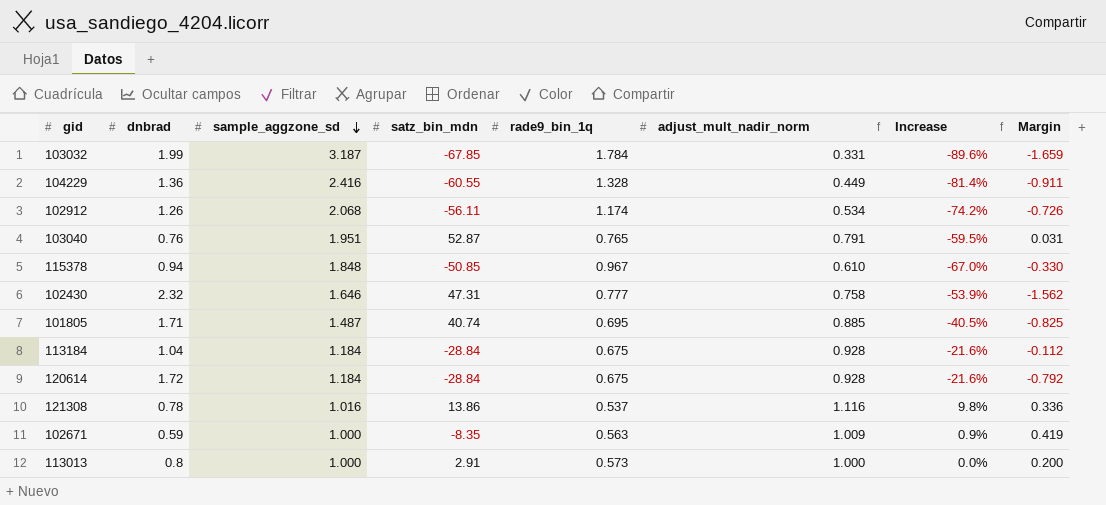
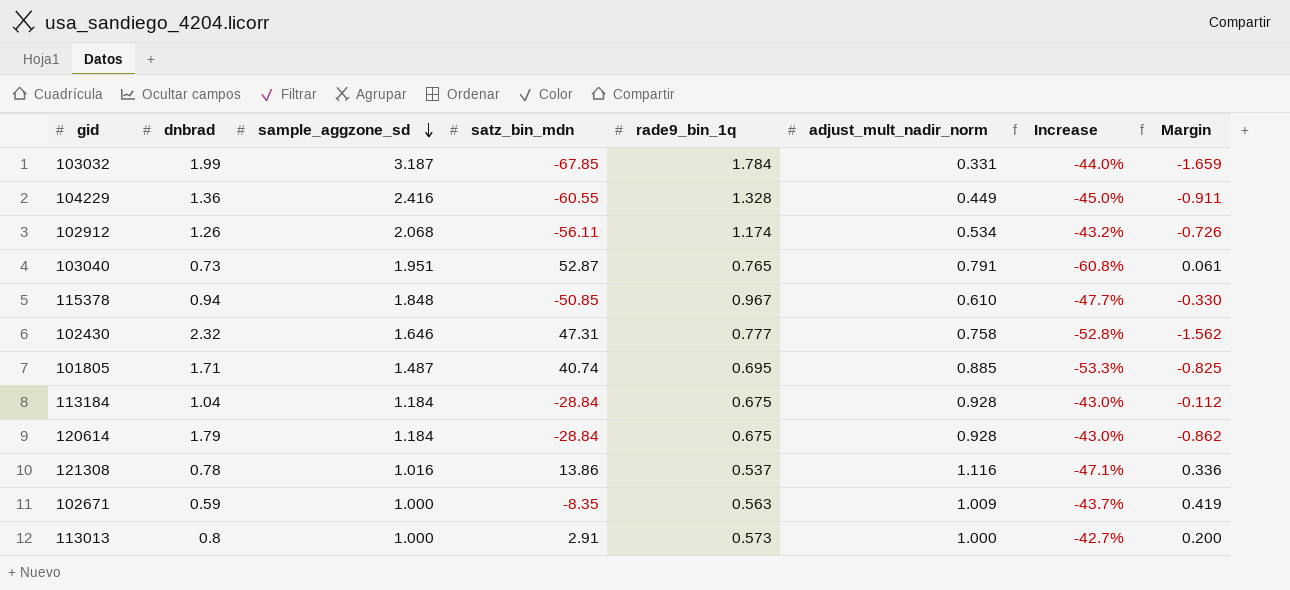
column Increase | formula: ([adjust_mult_nadir_norm] - [sample_aggzone_sd]) / [sample_aggzone_sd] -> ([rade9_bin_1q] - [sample_aggzone_sd]) / [sample_aggzone_sd]
103040 | dnbrad: 0.76 -> 0.73
103040 | Margin: 0.031 -> 0.061
120614 | dnbrad: 1.72 -> 1.79
120614 | Margin: -0.792 -> -0.862

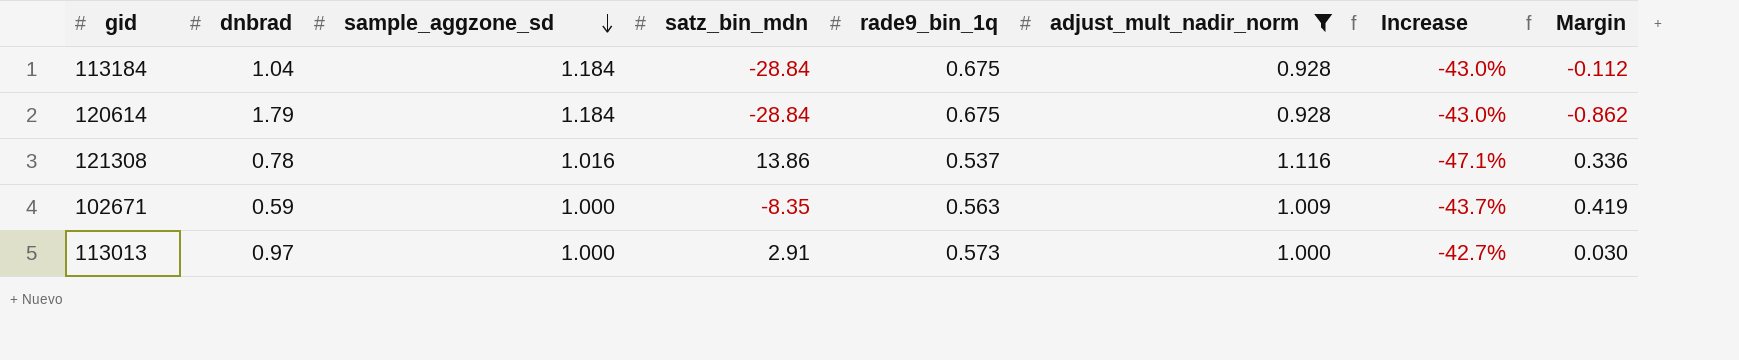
filter: none -> adjust_mult_nadir_norm >= 0.928
113013 | dnbrad: 0.8 -> 0.97
113013 | Margin: 0.200 -> 0.030

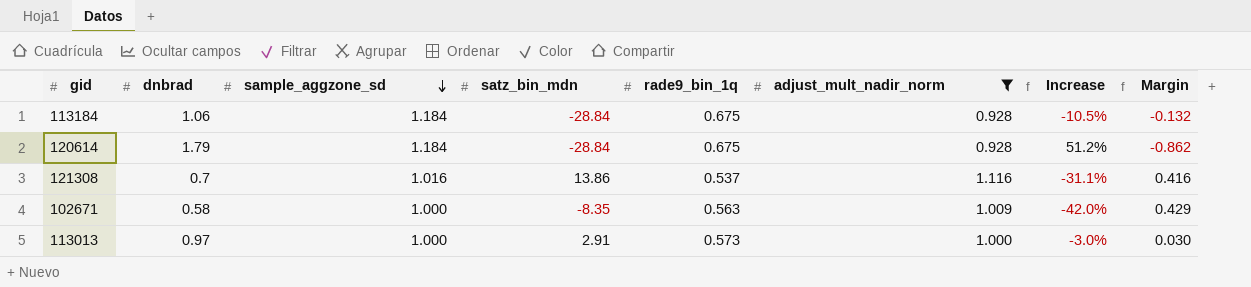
column Increase | formula: ([rade9_bin_1q] - [sample_aggzone_sd]) / [sample_aggzone_sd] -> ([dnbrad] - [sample_aggzone_sd]) / [sample_aggzone_sd]
113184 | dnbrad: 1.04 -> 1.06
113184 | Margin: -0.112 -> -0.132
121308 | dnbrad: 0.78 -> 0.7
121308 | Margin: 0.336 -> 0.416
102671 | dnbrad: 0.59 -> 0.58
102671 | Margin: 0.419 -> 0.429

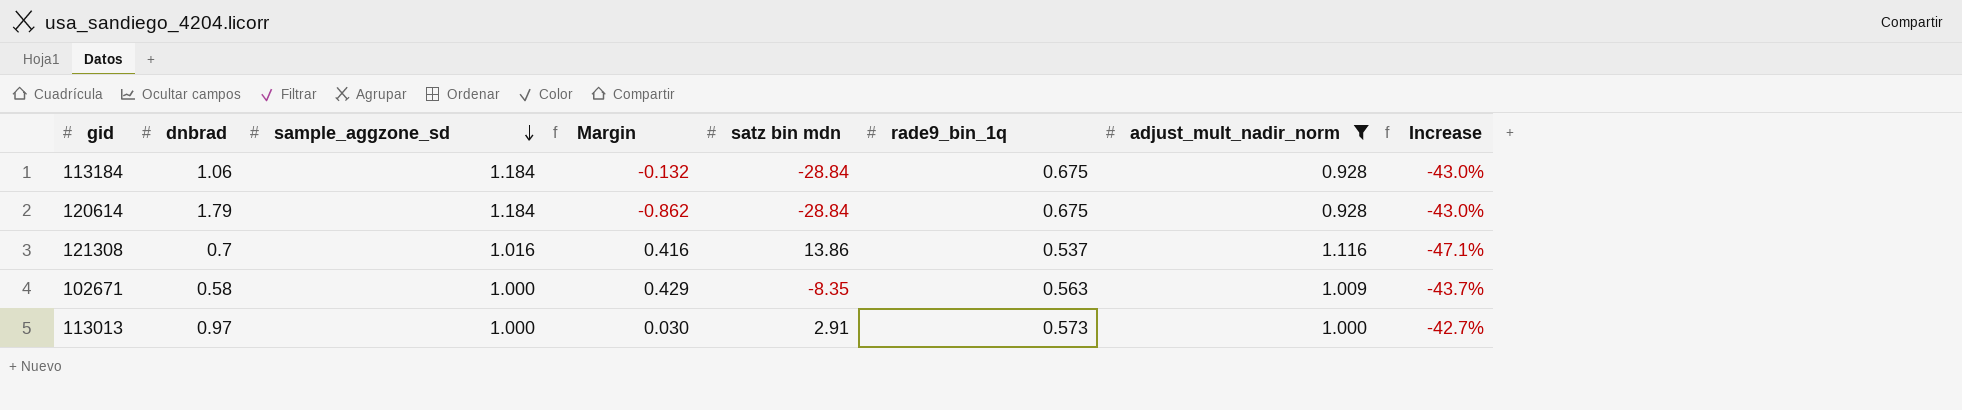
column Margin | position: 8 -> 4
column name: satz_bin_mdn -> satz bin mdn
column Increase | formula: ([dnbrad] - [sample_aggzone_sd]) / [sample_aggzone_sd] -> ([rade9_bin_1q] - [sample_aggzone_sd]) / [sample_aggzone_sd]

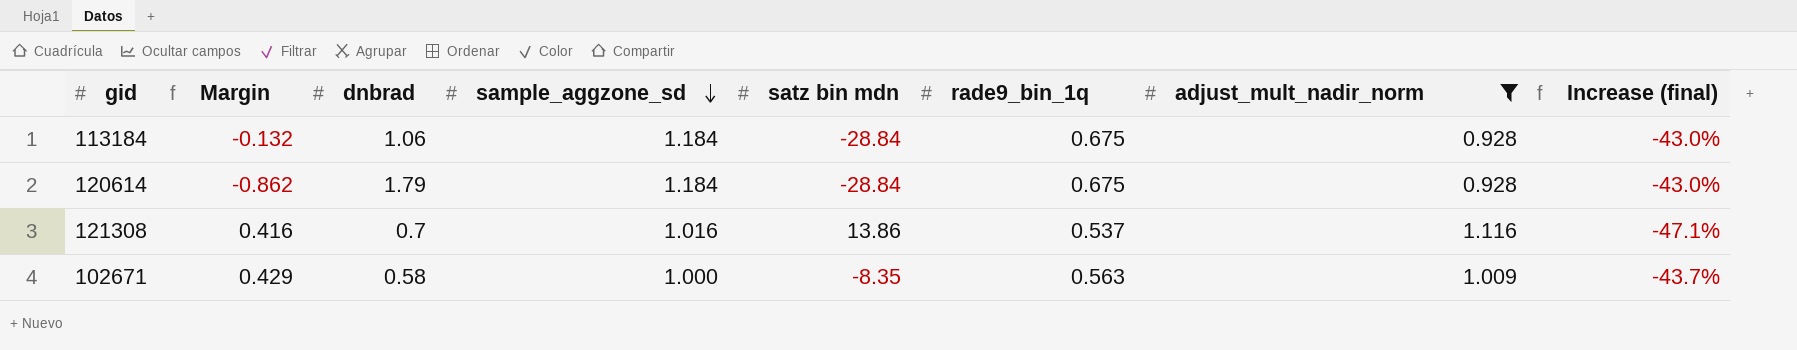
column Margin | position: 4 -> 2
column name: Increase -> Increase (final)
row 113013: 0.97 | 1.000 | 0.030 | 2.91 | 0.573 | 1.000 | -42.7% -> none

